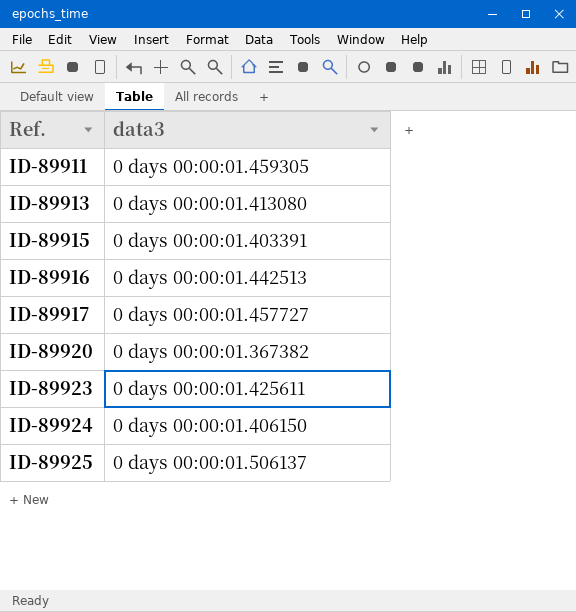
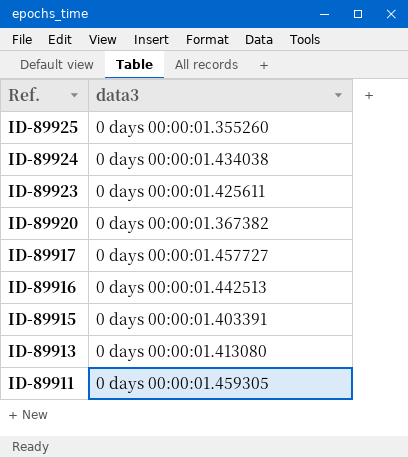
row order: Ref. ascending -> Ref. descending
ID-89925 | data3: 0 days 00:00:01.506137 -> 0 days 00:00:01.355260
ID-89924 | data3: 0 days 00:00:01.406150 -> 0 days 00:00:01.434038

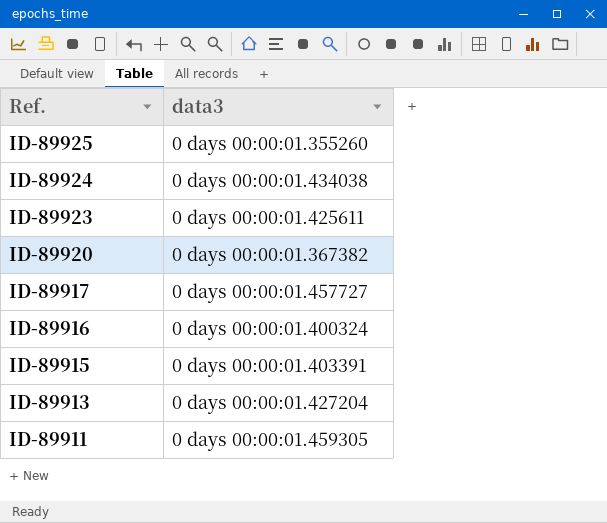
ID-89916 | data3: 0 days 00:00:01.442513 -> 0 days 00:00:01.400324
ID-89913 | data3: 0 days 00:00:01.413080 -> 0 days 00:00:01.427204

